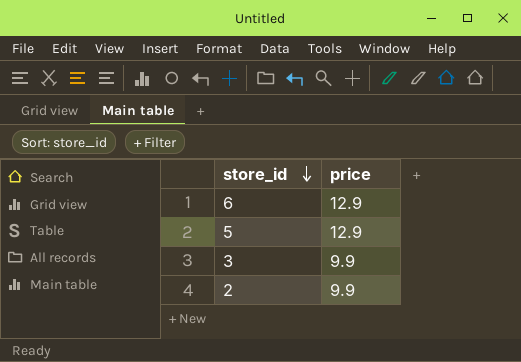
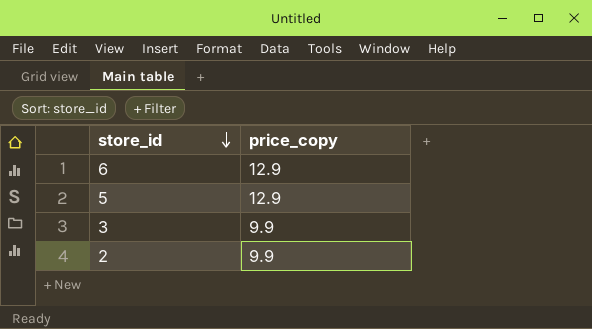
column name: price -> price_copy

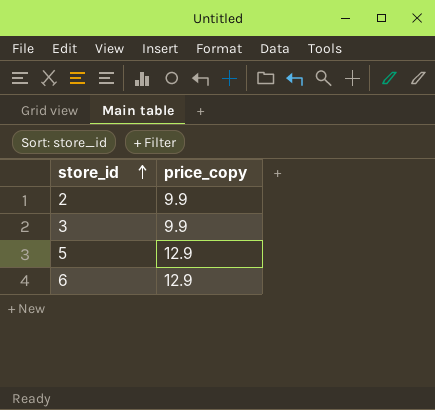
row order: store_id descending -> store_id ascending

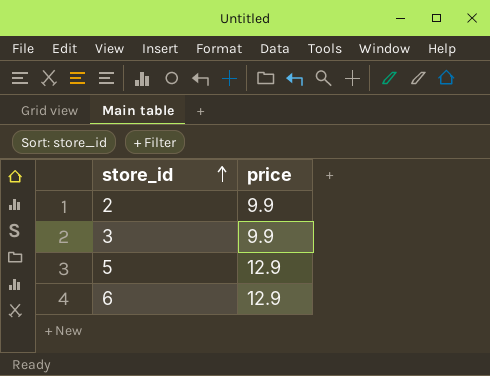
column name: price_copy -> price

